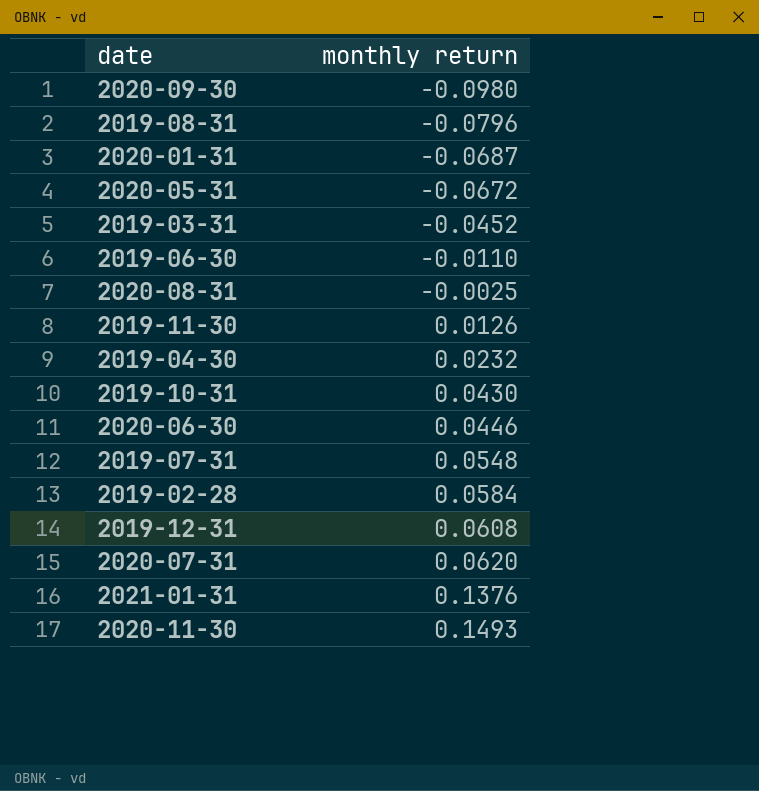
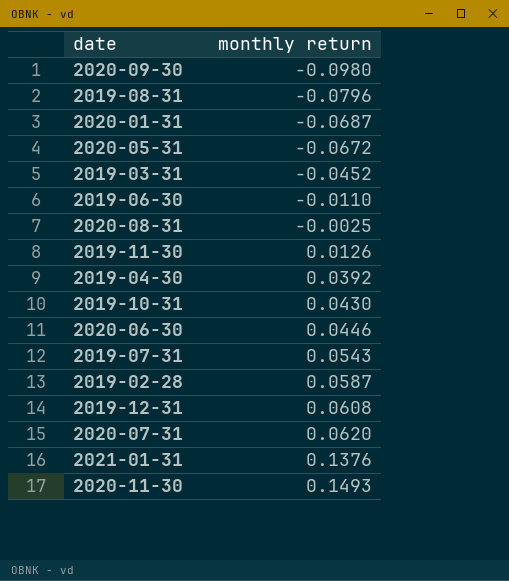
2019-04-30 | monthly return: 0.0232 -> 0.0392
2019-07-31 | monthly return: 0.0548 -> 0.0543
2019-02-28 | monthly return: 0.0584 -> 0.0587

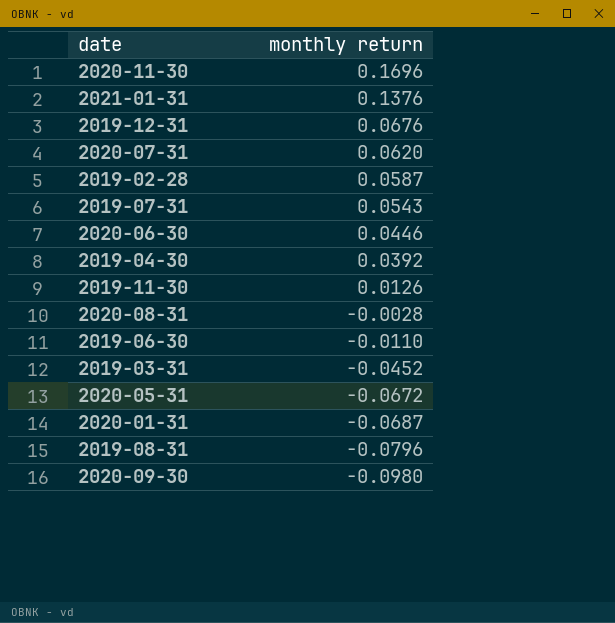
row order: monthly return ascending -> monthly return descending
row 2019-10-31: 0.0430 -> none
2020-11-30 | monthly return: 0.1493 -> 0.1696
2019-12-31 | monthly return: 0.0608 -> 0.0676
2020-08-31 | monthly return: -0.0025 -> -0.0028

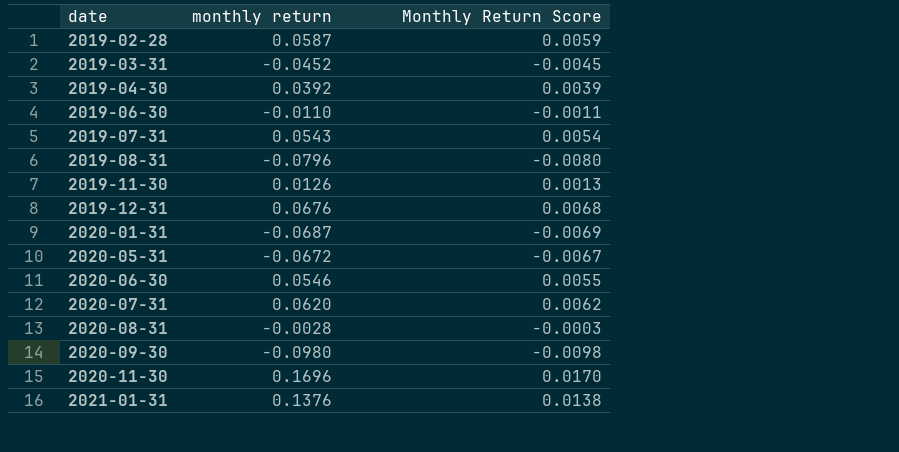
row order: monthly return descending -> date ascending
column Monthly Return Score | formula: none -> [monthly return] * 0.1
2020-06-30 | monthly return: 0.0446 -> 0.0546

